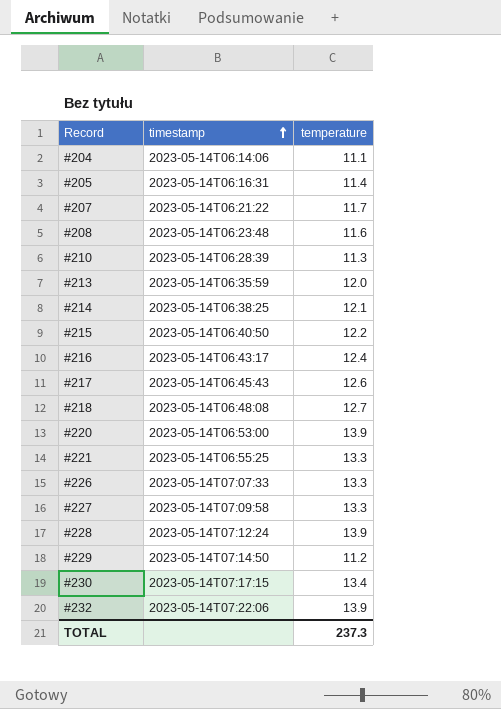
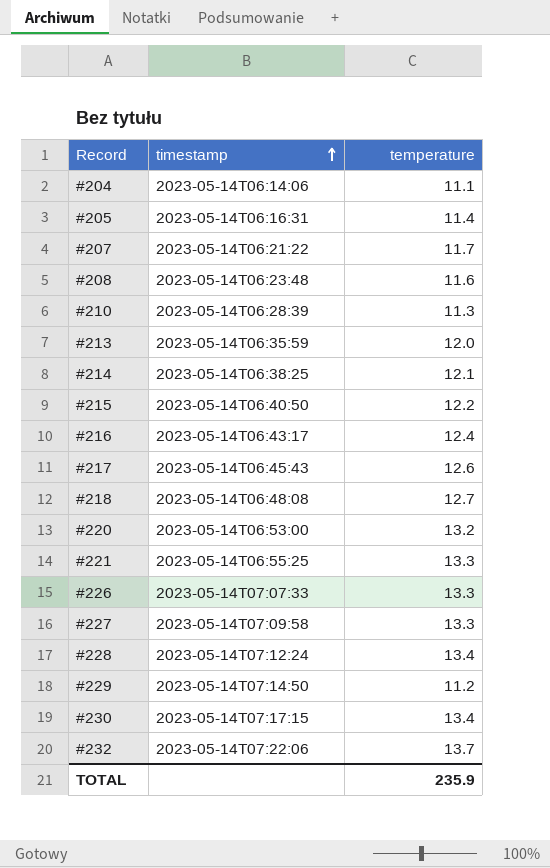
#220 | temperature: 13.9 -> 13.2
#228 | temperature: 13.9 -> 13.4
#232 | temperature: 13.9 -> 13.7
TOTAL | temperature: 237.3 -> 235.9

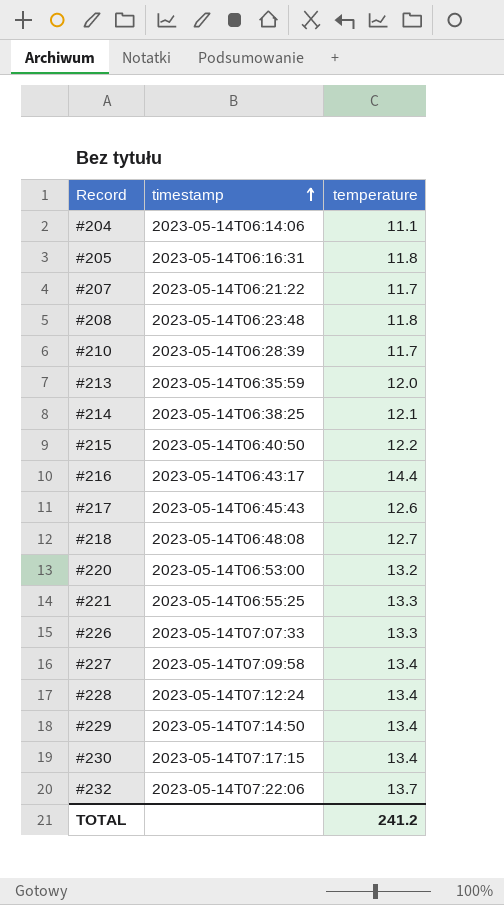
#205 | temperature: 11.4 -> 11.8
#208 | temperature: 11.6 -> 11.8
#210 | temperature: 11.3 -> 11.7
#216 | temperature: 12.4 -> 14.4
#227 | temperature: 13.3 -> 13.4
#229 | temperature: 11.2 -> 13.4
TOTAL | temperature: 235.9 -> 241.2

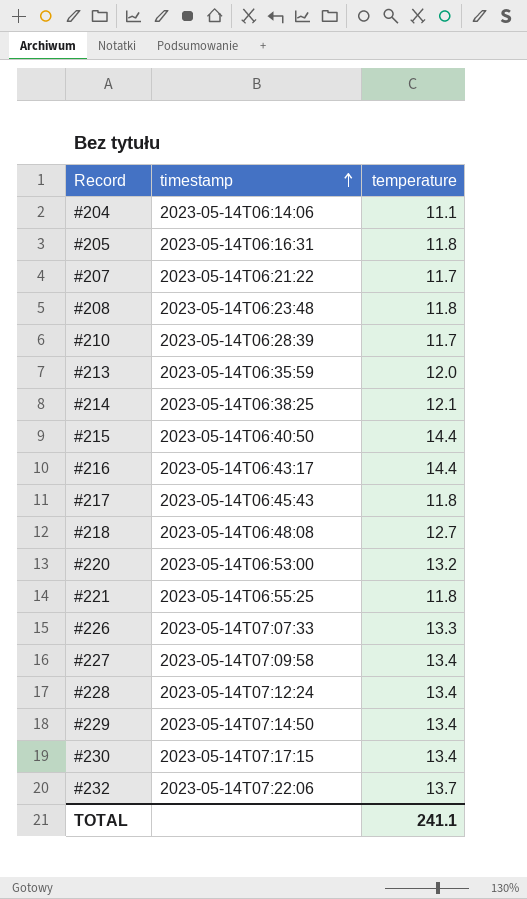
#215 | temperature: 12.2 -> 14.4
#217 | temperature: 12.6 -> 11.8
#221 | temperature: 13.3 -> 11.8
TOTAL | temperature: 241.2 -> 241.1

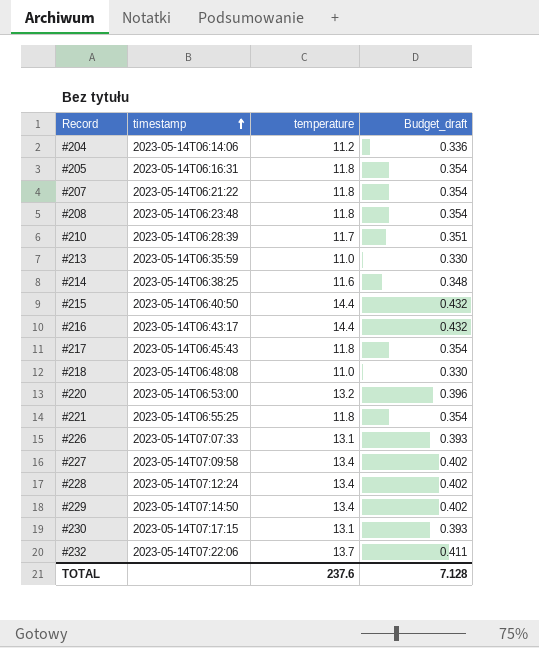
column Budget_draft | formula: none -> [temperature] * 0.03
#204 | temperature: 11.1 -> 11.2
#207 | temperature: 11.7 -> 11.8
#213 | temperature: 12.0 -> 11.0
#214 | temperature: 12.1 -> 11.6
#218 | temperature: 12.7 -> 11.0
#226 | temperature: 13.3 -> 13.1
#230 | temperature: 13.4 -> 13.1
TOTAL | temperature: 241.1 -> 237.6

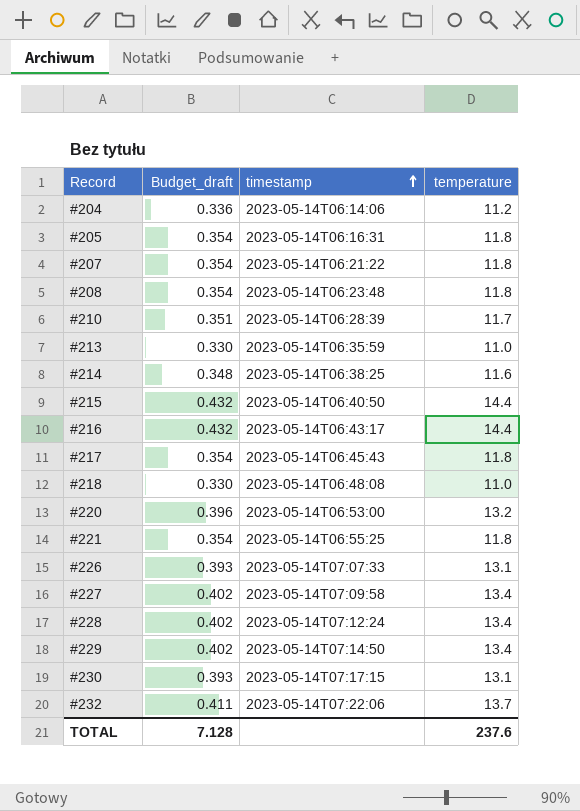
column Budget_draft | position: 4 -> 2

